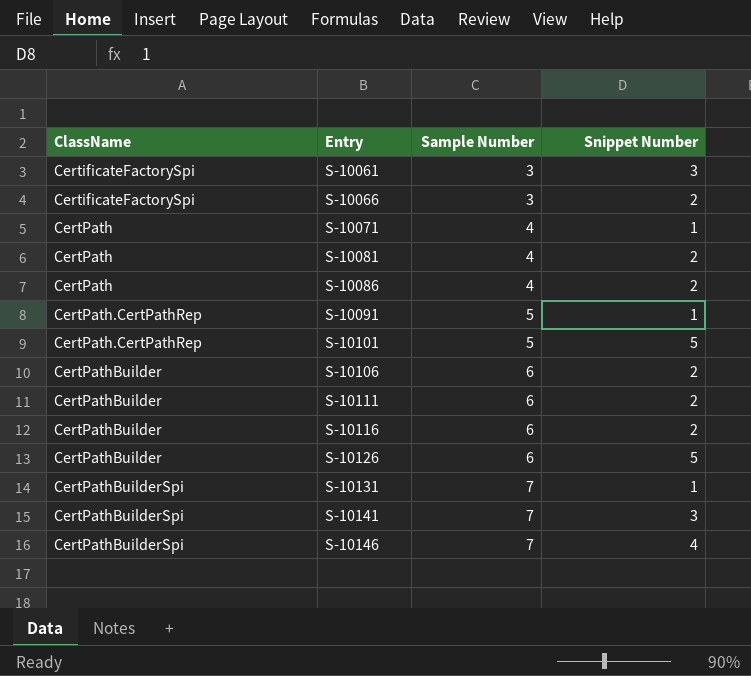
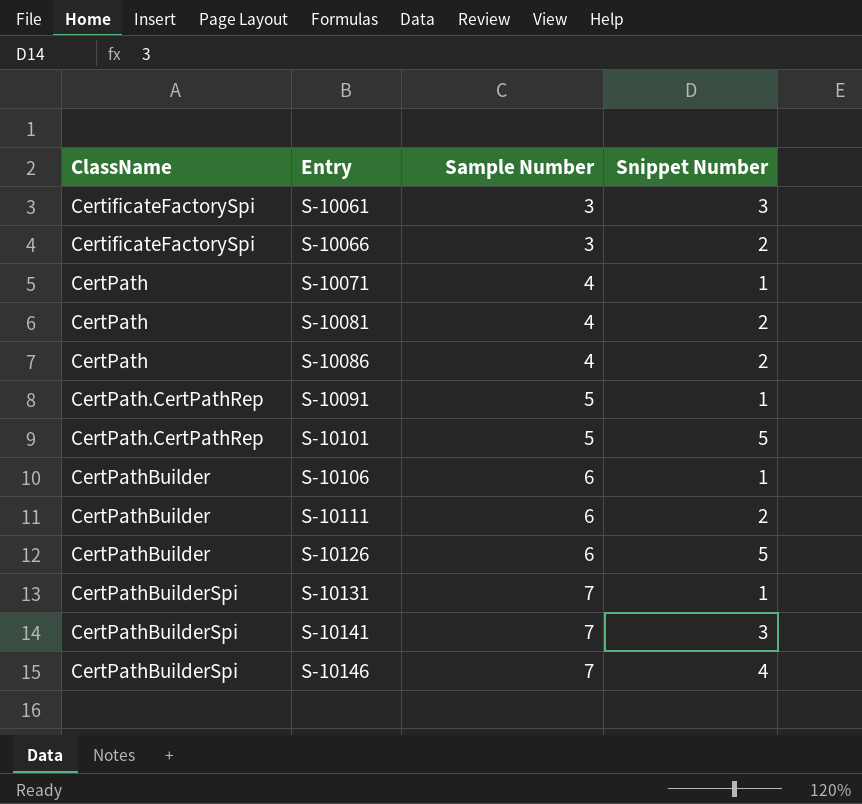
row S-10116: CertPathBuilder | 6 | 2 -> none
S-10106 | Snippet Number: 2 -> 1

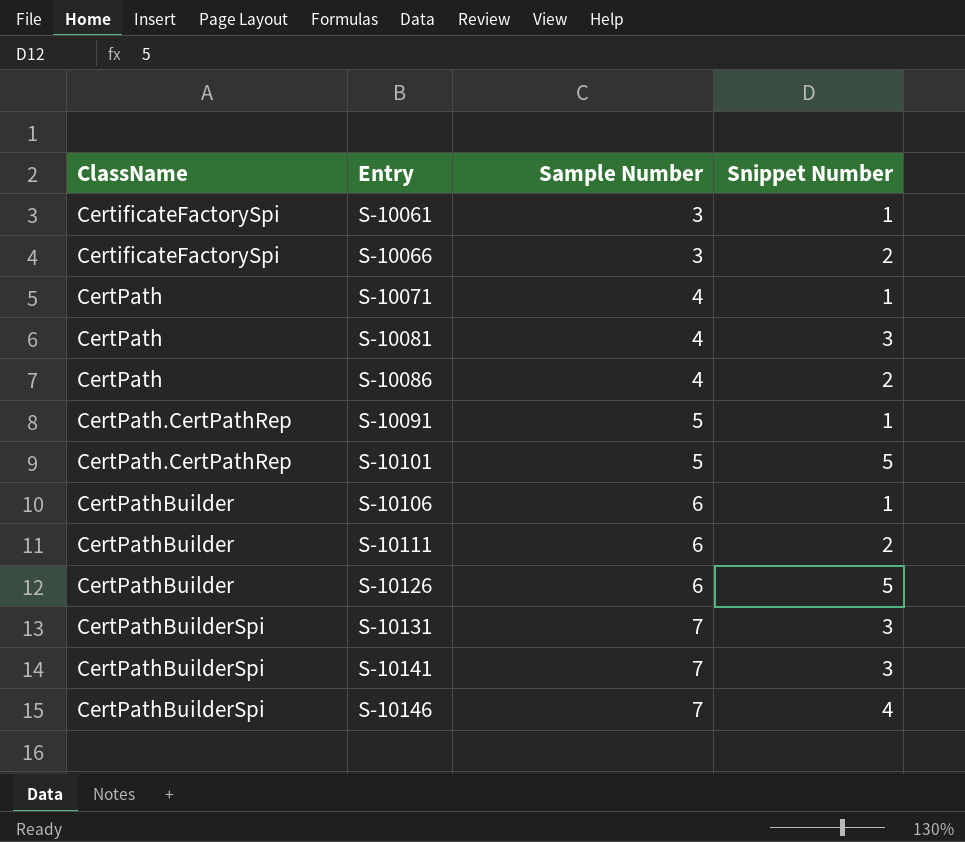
S-10061 | Snippet Number: 3 -> 1
S-10081 | Snippet Number: 2 -> 3
S-10131 | Snippet Number: 1 -> 3

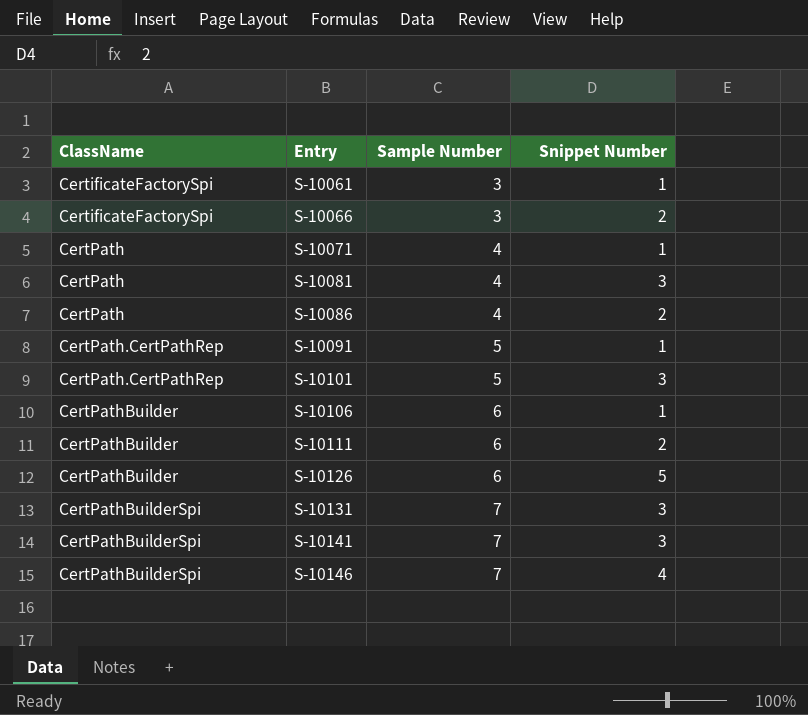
S-10101 | Snippet Number: 5 -> 3

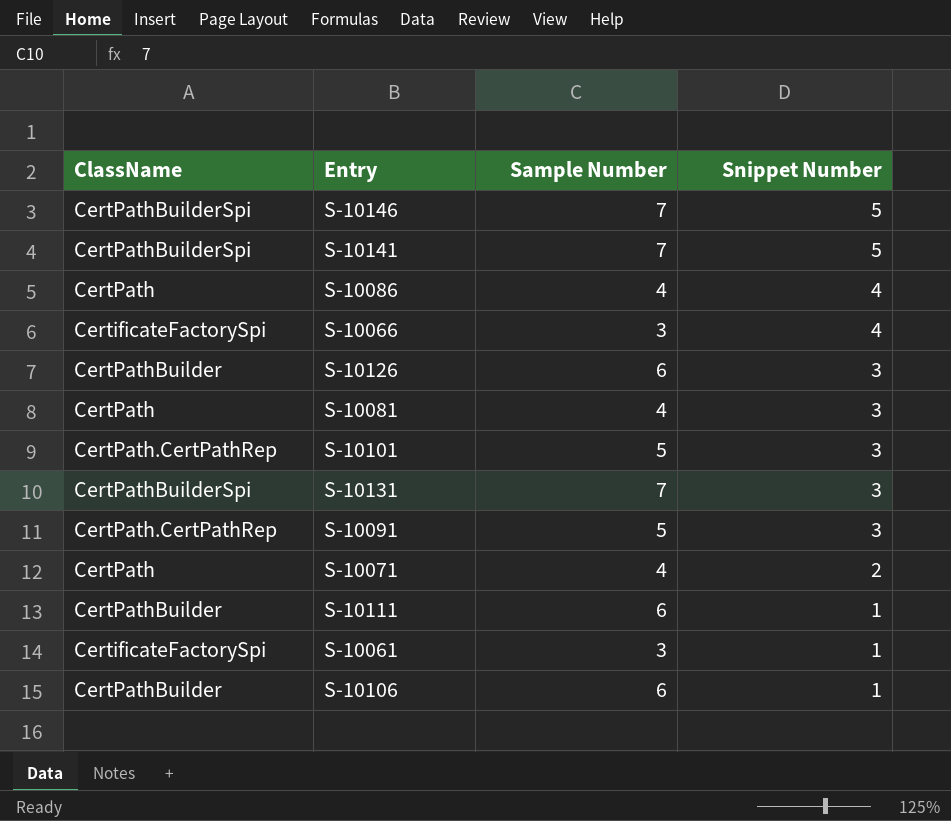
row order: ClassName ascending -> Snippet Number descending
S-10146 | Snippet Number: 4 -> 5
S-10141 | Snippet Number: 3 -> 5
S-10086 | Snippet Number: 2 -> 4
S-10066 | Snippet Number: 2 -> 4
S-10126 | Snippet Number: 5 -> 3
S-10091 | Snippet Number: 1 -> 3
S-10071 | Snippet Number: 1 -> 2
S-10111 | Snippet Number: 2 -> 1

